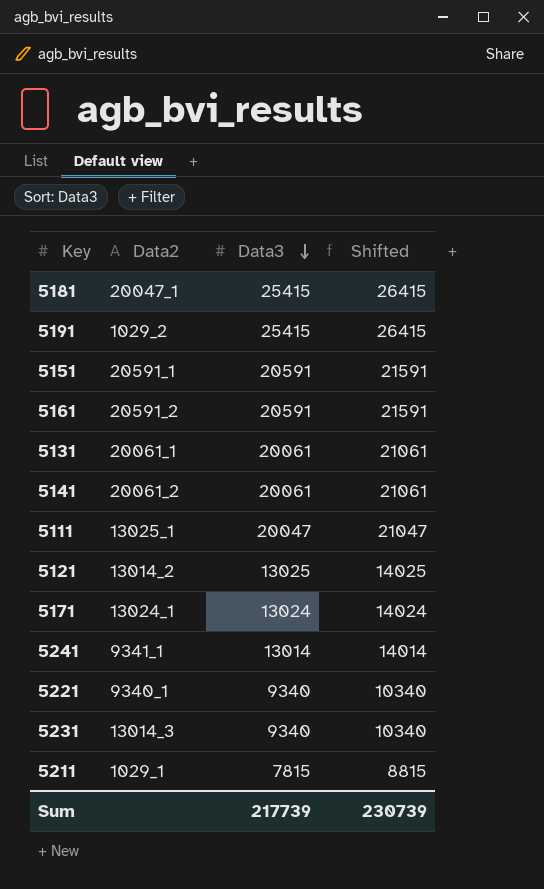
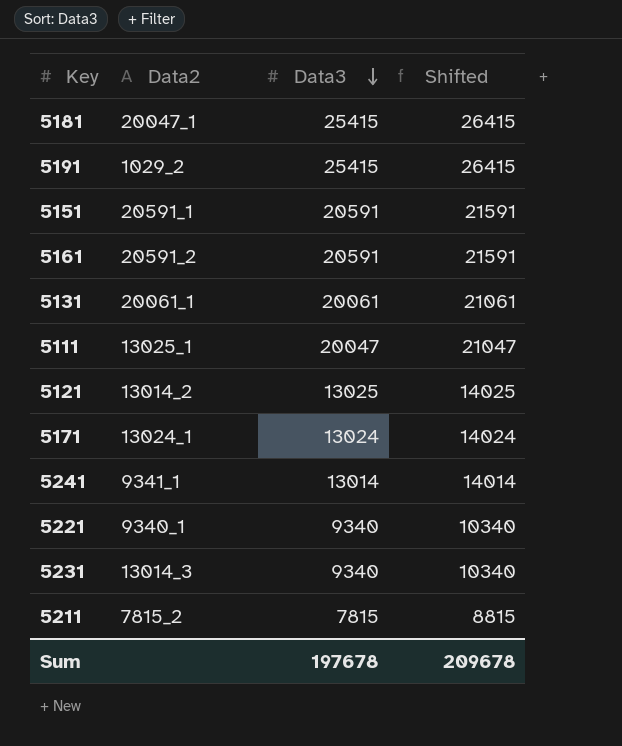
row 5141: 20061_2 | 20061 | 21061 -> none
5211 | Data2: 1029_1 -> 7815_2
Sum | Data3: 217739 -> 197678
Sum | Shifted: 230739 -> 209678

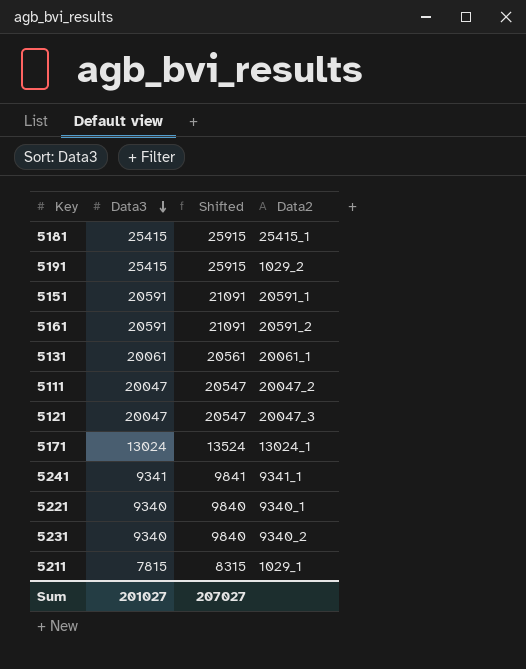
column Shifted | formula: [Data3] + 1000 -> [Data3] + 500
column Data2 | position: 2 -> 4
5181 | Data2: 20047_1 -> 25415_1
5111 | Data2: 13025_1 -> 20047_2
5121 | Data3: 13025 -> 20047
5121 | Data2: 13014_2 -> 20047_3
5241 | Data3: 13014 -> 9341
5231 | Data2: 13014_3 -> 9340_2
5211 | Data2: 7815_2 -> 1029_1
Sum | Data3: 197678 -> 201027
Sum | Shifted: 209678 -> 207027

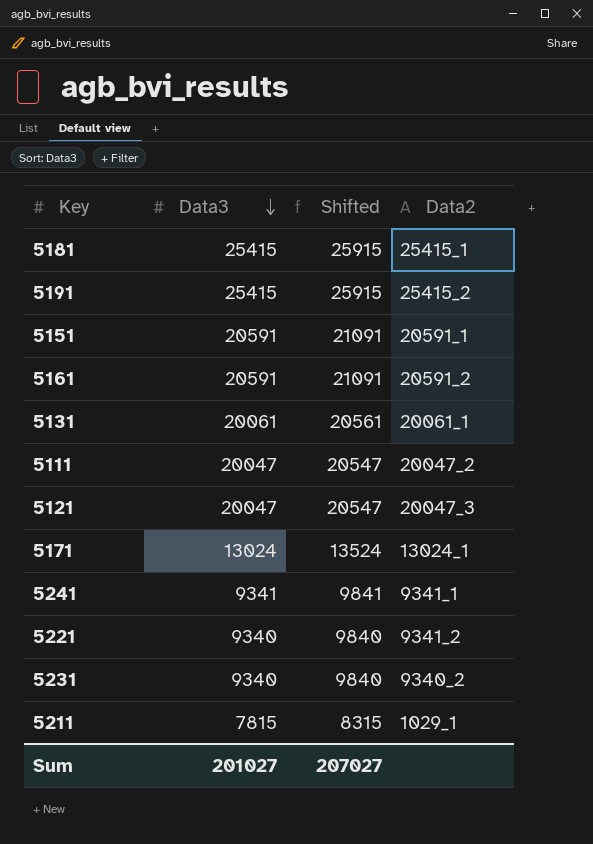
5191 | Data2: 1029_2 -> 25415_2
5221 | Data2: 9340_1 -> 9341_2

